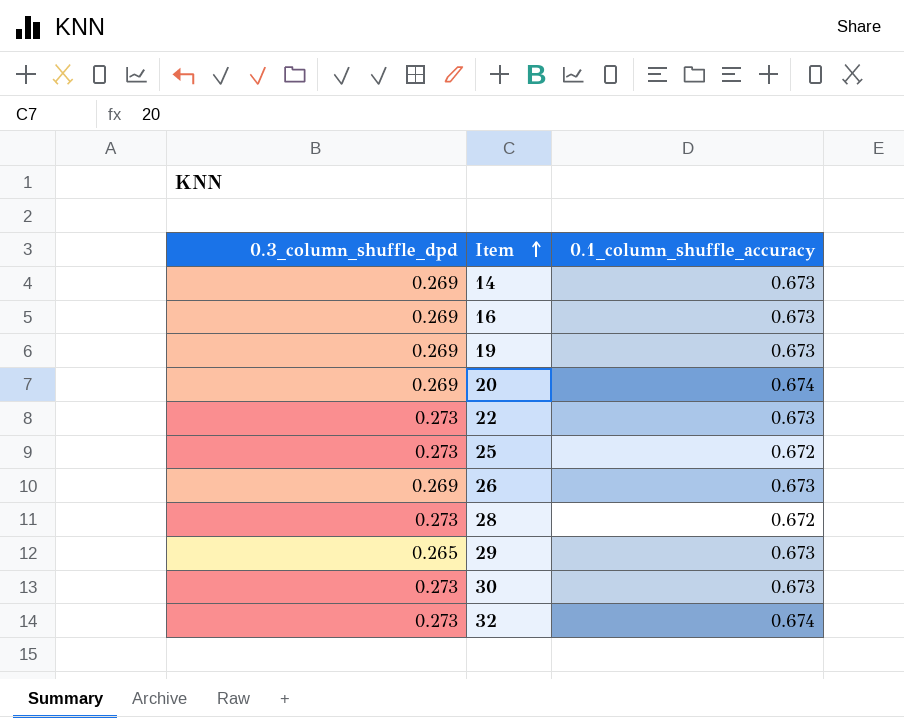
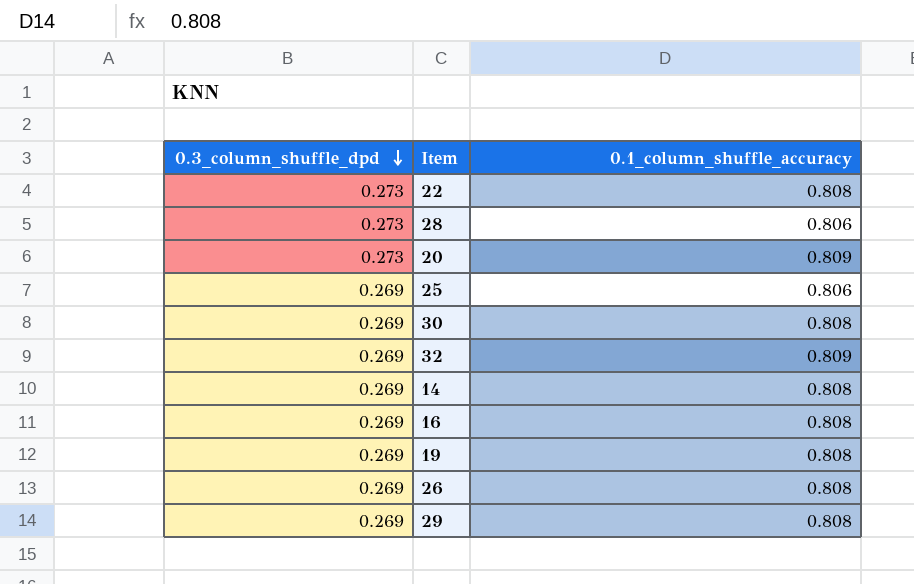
row order: Item ascending -> 0.3_column_shuffle_dpd descending
22 | 0.1_column_shuffle_accuracy: 0.673 -> 0.808
28 | 0.1_column_shuffle_accuracy: 0.672 -> 0.806
20 | 0.3_column_shuffle_dpd: 0.269 -> 0.273
20 | 0.1_column_shuffle_accuracy: 0.674 -> 0.809
25 | 0.3_column_shuffle_dpd: 0.273 -> 0.269
25 | 0.1_column_shuffle_accuracy: 0.672 -> 0.806
30 | 0.3_column_shuffle_dpd: 0.273 -> 0.269
30 | 0.1_column_shuffle_accuracy: 0.673 -> 0.808
32 | 0.3_column_shuffle_dpd: 0.273 -> 0.269
32 | 0.1_column_shuffle_accuracy: 0.674 -> 0.809
14 | 0.1_column_shuffle_accuracy: 0.673 -> 0.808
16 | 0.1_column_shuffle_accuracy: 0.673 -> 0.808
19 | 0.1_column_shuffle_accuracy: 0.673 -> 0.808
26 | 0.1_column_shuffle_accuracy: 0.673 -> 0.808
29 | 0.3_column_shuffle_dpd: 0.265 -> 0.269
29 | 0.1_column_shuffle_accuracy: 0.673 -> 0.808

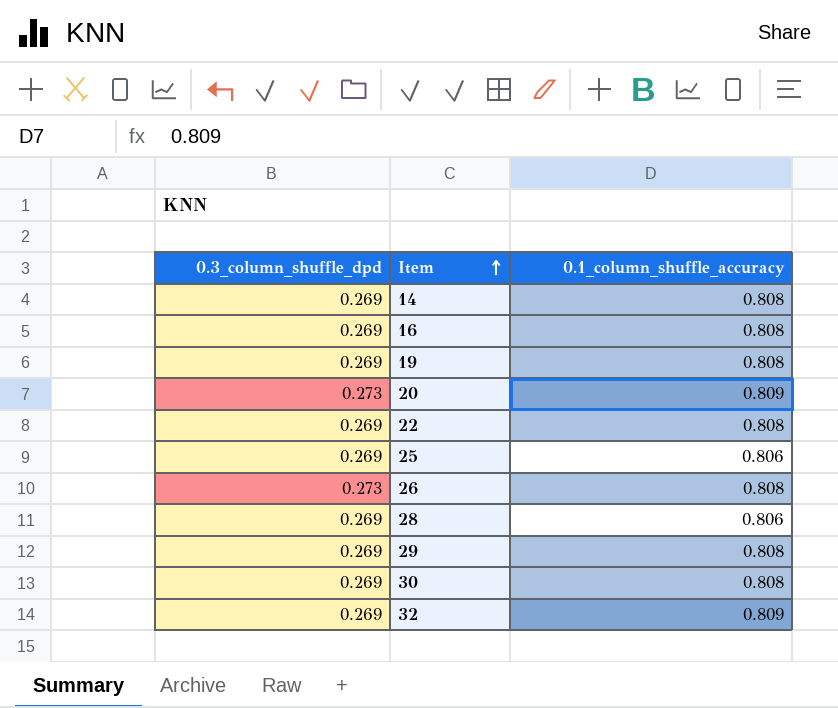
row order: 0.3_column_shuffle_dpd descending -> Item ascending
22 | 0.3_column_shuffle_dpd: 0.273 -> 0.269
26 | 0.3_column_shuffle_dpd: 0.269 -> 0.273
28 | 0.3_column_shuffle_dpd: 0.273 -> 0.269

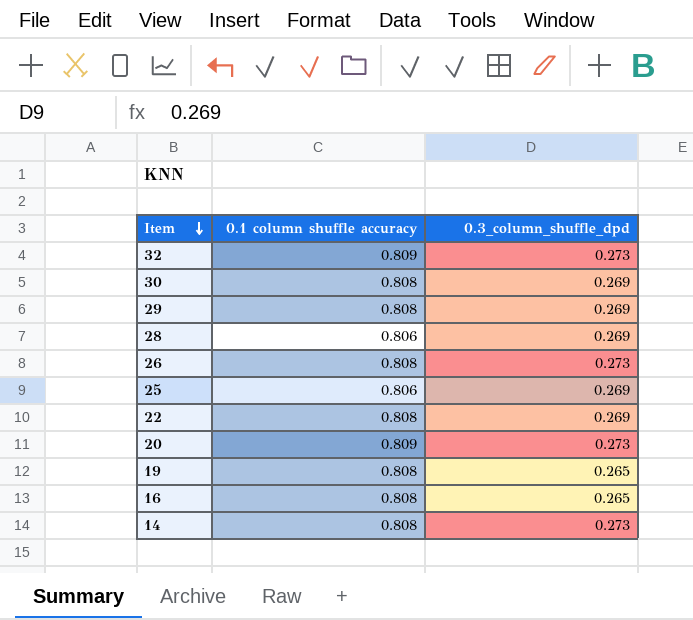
row order: Item ascending -> Item descending
column name: 0.1_column_shuffle_accuracy -> 0.1 column shuffle accuracy
column 0.3_column_shuffle_dpd | position: 1 -> 3
32 | 0.3_column_shuffle_dpd: 0.269 -> 0.273
19 | 0.3_column_shuffle_dpd: 0.269 -> 0.265
16 | 0.3_column_shuffle_dpd: 0.269 -> 0.265
14 | 0.3_column_shuffle_dpd: 0.269 -> 0.273

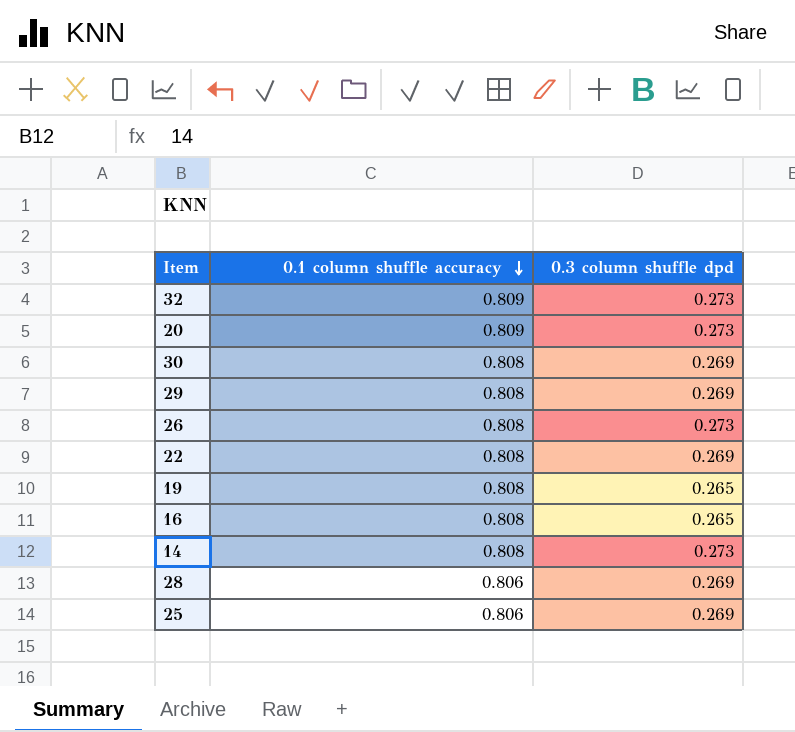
row order: Item descending -> 0.1 column shuffle accuracy descending
column name: 0.3_column_shuffle_dpd -> 0.3 column shuffle dpd

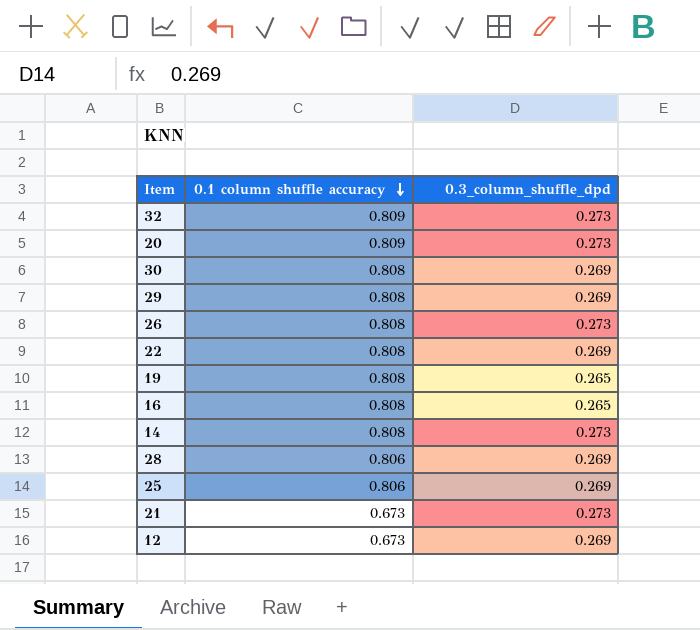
column name: 0.3 column shuffle dpd -> 0.3_column_shuffle_dpd
row 21: none -> 0.673 | 0.273
row 12: none -> 0.673 | 0.269

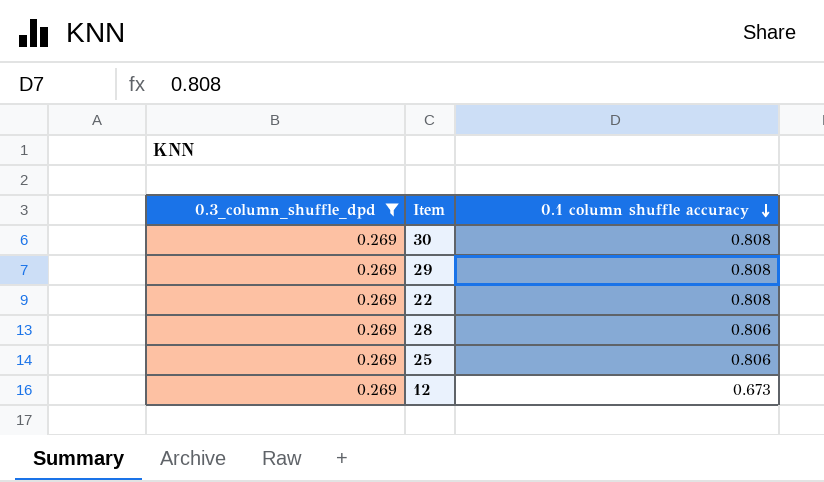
filter: none -> 0.3_column_shuffle_dpd = 0.269
column 0.3_column_shuffle_dpd | position: 3 -> 1

